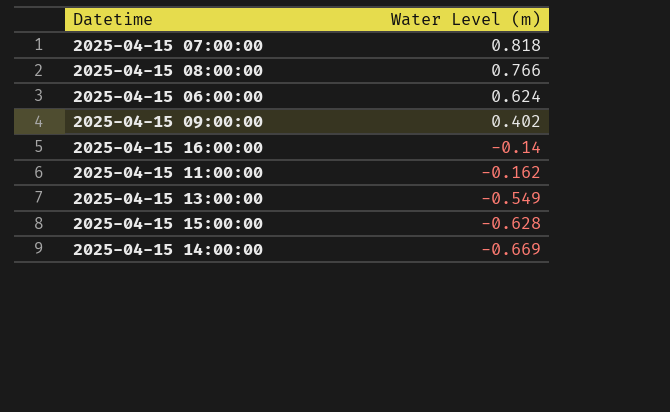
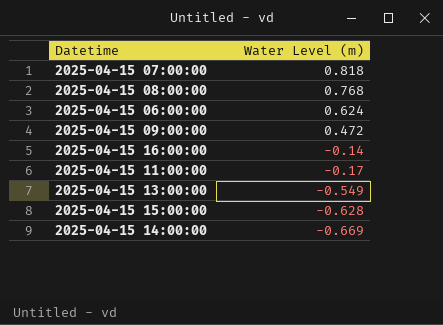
2025-04-15 08:00:00 | Water Level (m): 0.766 -> 0.768
2025-04-15 09:00:00 | Water Level (m): 0.402 -> 0.472
2025-04-15 11:00:00 | Water Level (m): -0.162 -> -0.17

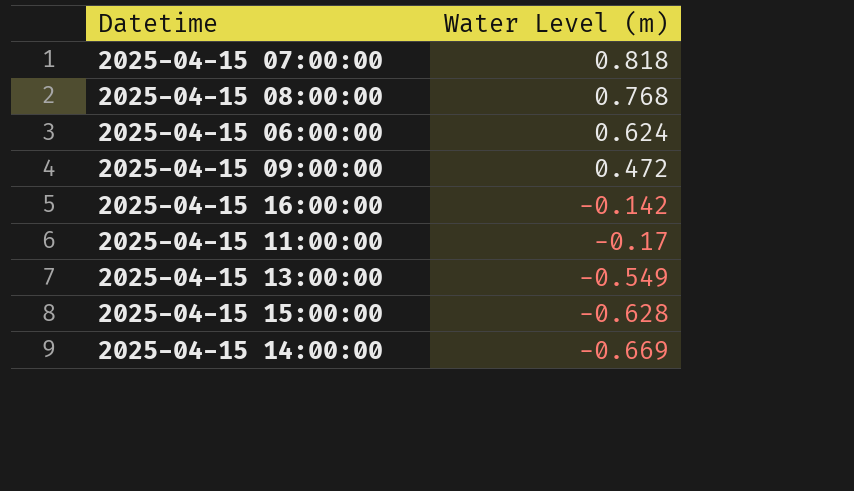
2025-04-15 16:00:00 | Water Level (m): -0.14 -> -0.142

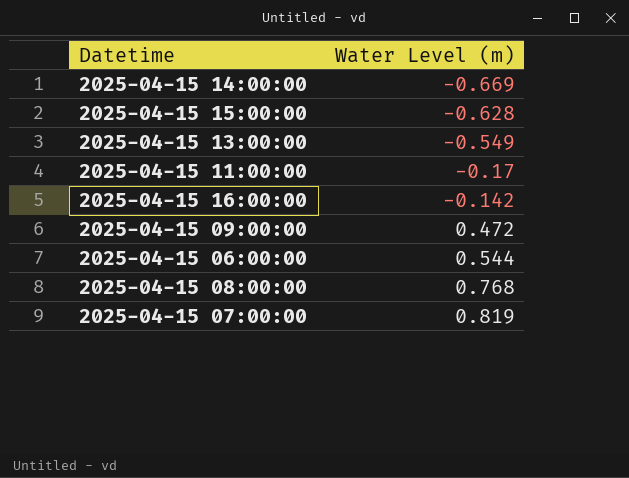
row order: Water Level (m) descending -> Water Level (m) ascending
2025-04-15 06:00:00 | Water Level (m): 0.624 -> 0.544
2025-04-15 07:00:00 | Water Level (m): 0.818 -> 0.819

